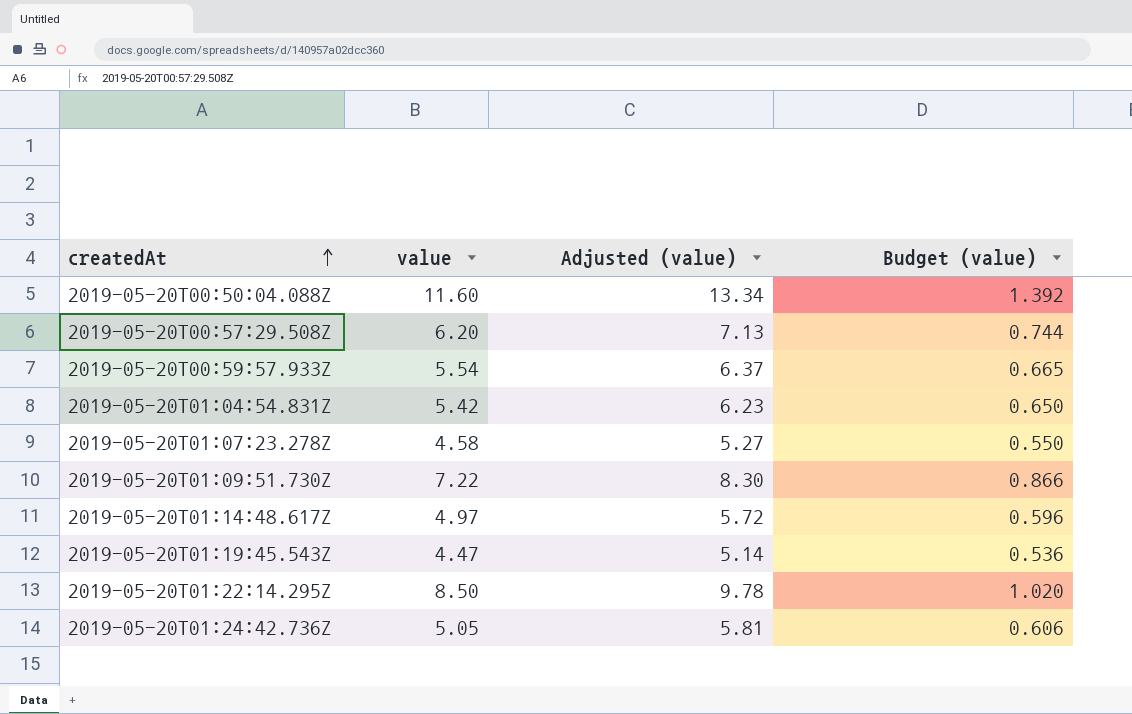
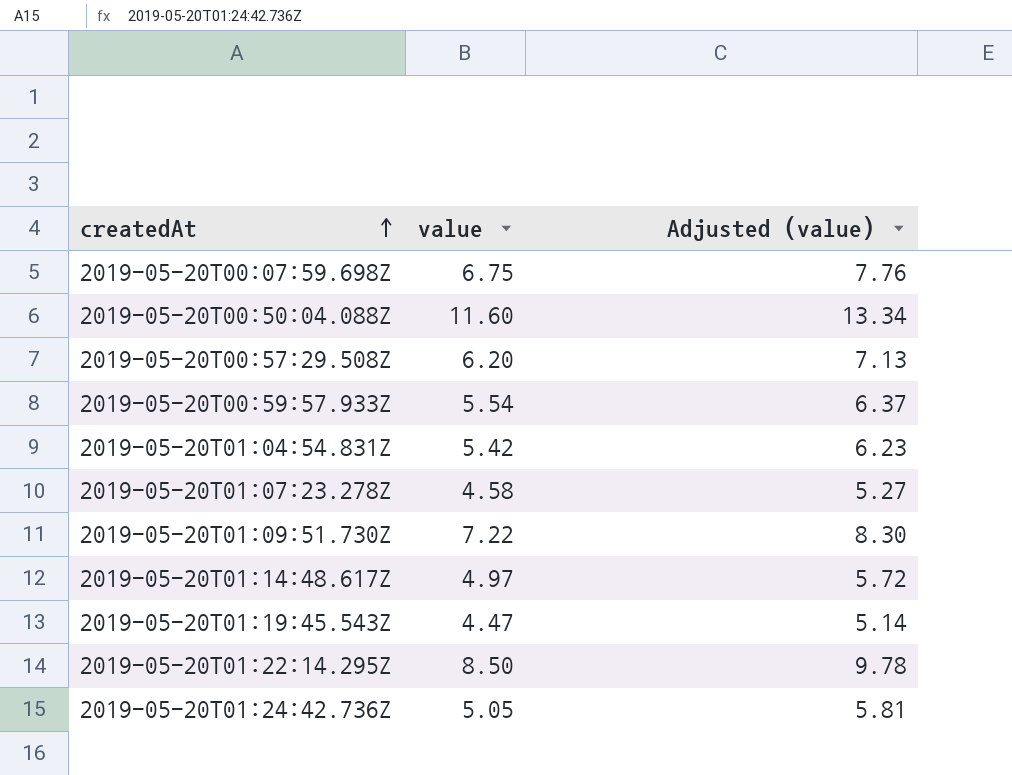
column Budget (value) | formula: [value] * 0.12 -> none
row 2019-05-20T00:07:59.698Z: none -> 6.75 | 7.76

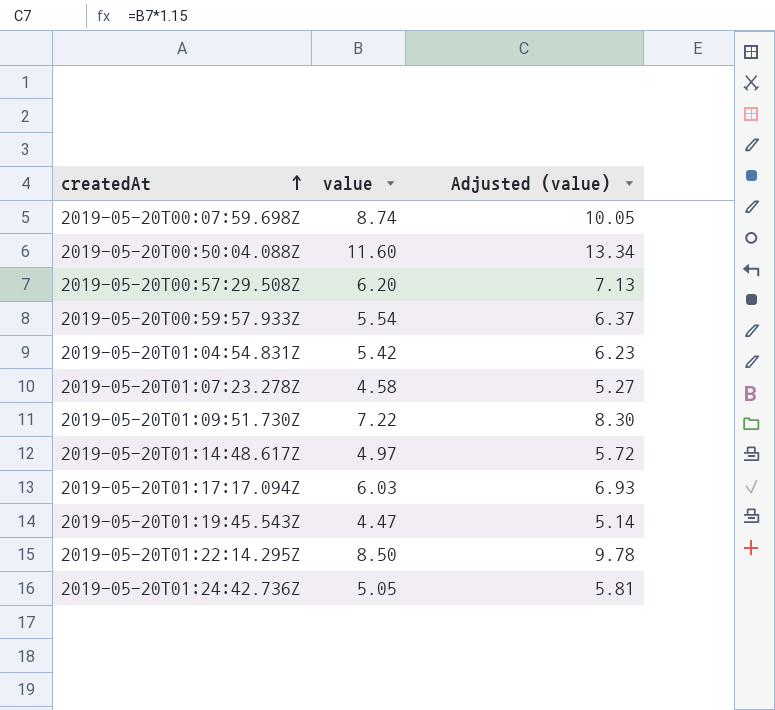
2019-05-20T00:07:59.698Z | value: 6.75 -> 8.74
2019-05-20T00:07:59.698Z | Adjusted (value): 7.76 -> 10.05
row 2019-05-20T01:17:17.094Z: none -> 6.03 | 6.93

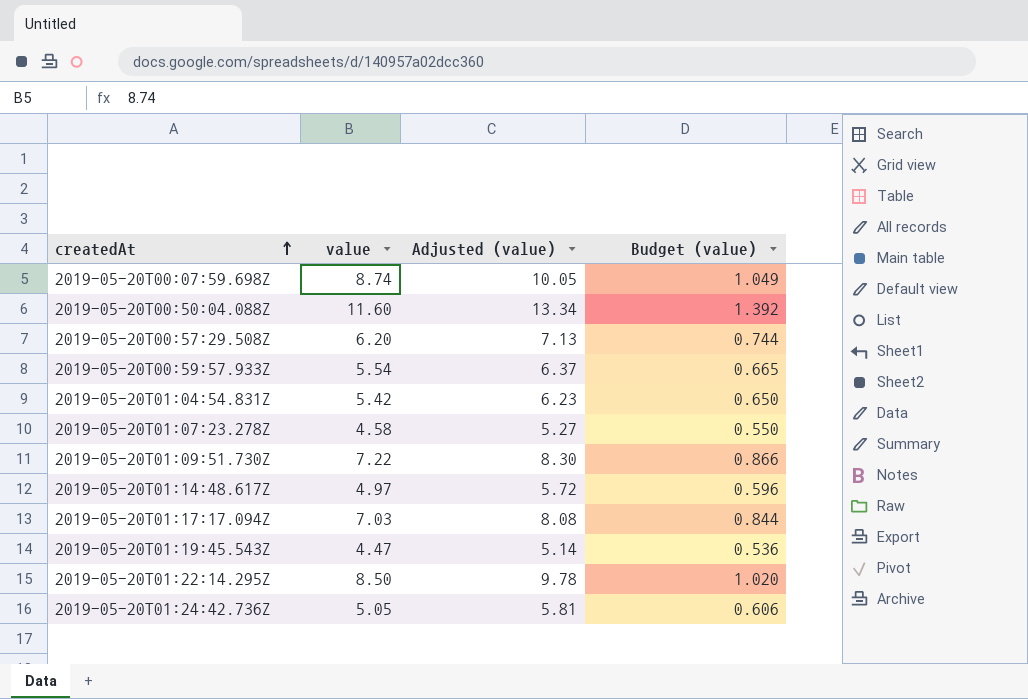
column Budget (value) | formula: none -> [value] * 0.12
2019-05-20T01:17:17.094Z | value: 6.03 -> 7.03
2019-05-20T01:17:17.094Z | Adjusted (value): 6.93 -> 8.08

